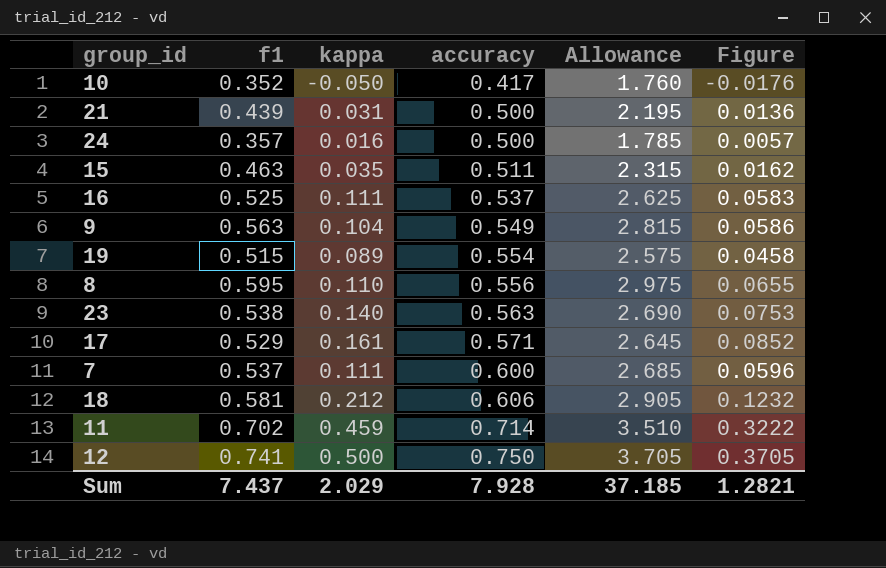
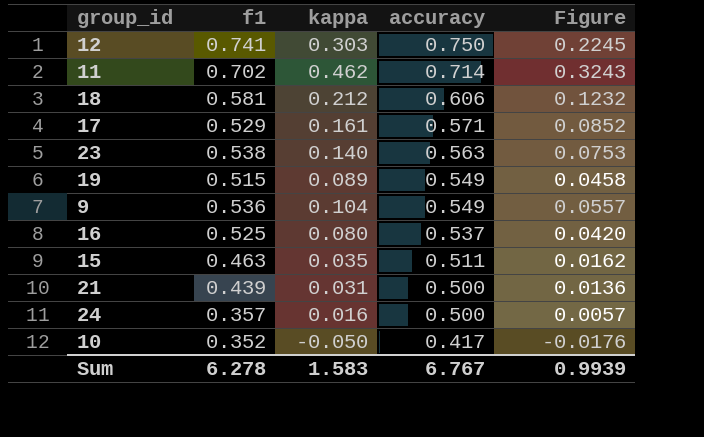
row order: accuracy ascending -> accuracy descending
column Allowance | formula: [f1] * 5 -> none
row 8: 0.595 | 0.110 | 0.556 | 2.975 | 0.0655 -> none
row 7: 0.537 | 0.111 | 0.600 | 2.685 | 0.0596 -> none
12 | kappa: 0.500 -> 0.303
12 | Figure: 0.3705 -> 0.2245
11 | kappa: 0.459 -> 0.462
11 | Figure: 0.3222 -> 0.3243
19 | accuracy: 0.554 -> 0.549
9 | f1: 0.563 -> 0.536
9 | Figure: 0.0586 -> 0.0557
16 | kappa: 0.111 -> 0.080
16 | Figure: 0.0583 -> 0.0420
Sum | f1: 7.437 -> 6.278
Sum | kappa: 2.029 -> 1.583
Sum | accuracy: 7.928 -> 6.767
Sum | Figure: 1.2821 -> 0.9939

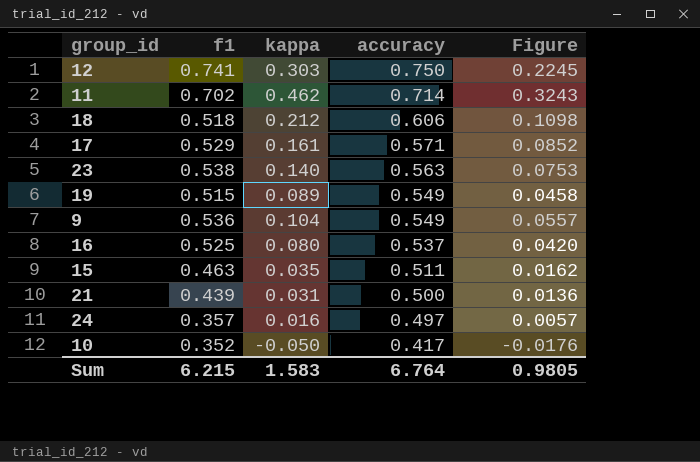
18 | f1: 0.581 -> 0.518
18 | Figure: 0.1232 -> 0.1098
24 | accuracy: 0.500 -> 0.497
Sum | f1: 6.278 -> 6.215
Sum | accuracy: 6.767 -> 6.764
Sum | Figure: 0.9939 -> 0.9805

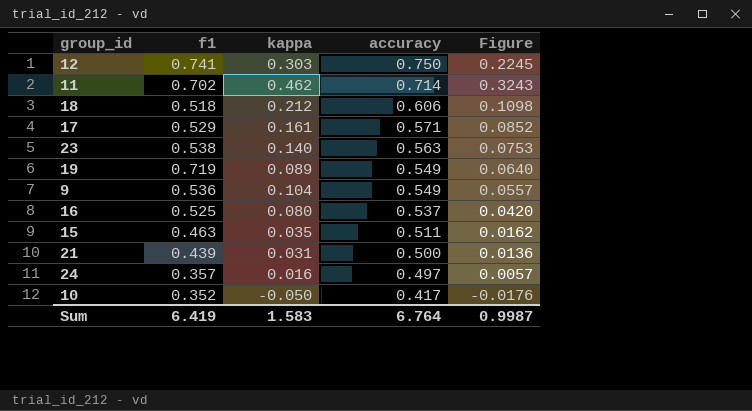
19 | f1: 0.515 -> 0.719
19 | Figure: 0.0458 -> 0.0640
Sum | f1: 6.215 -> 6.419
Sum | Figure: 0.9805 -> 0.9987

